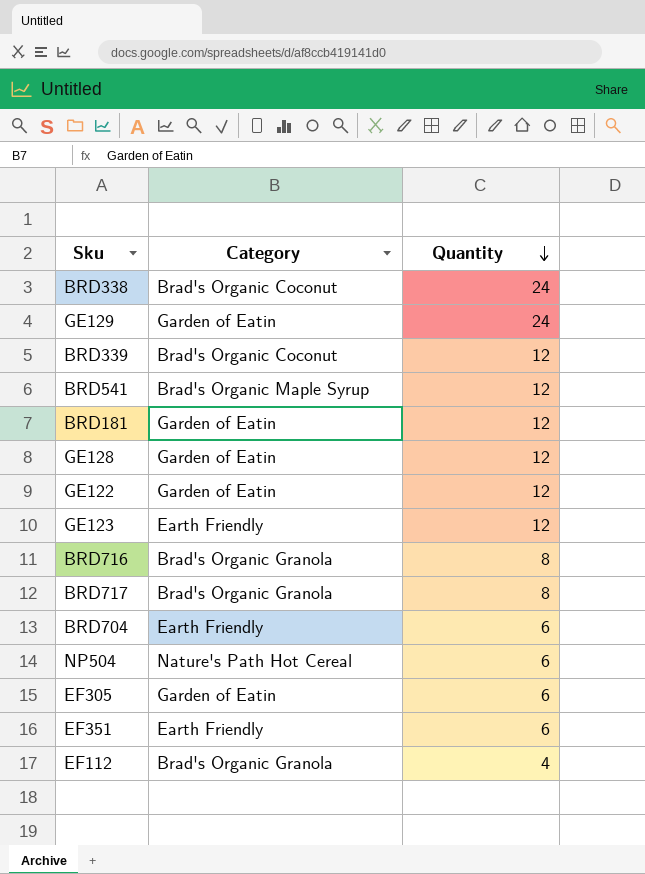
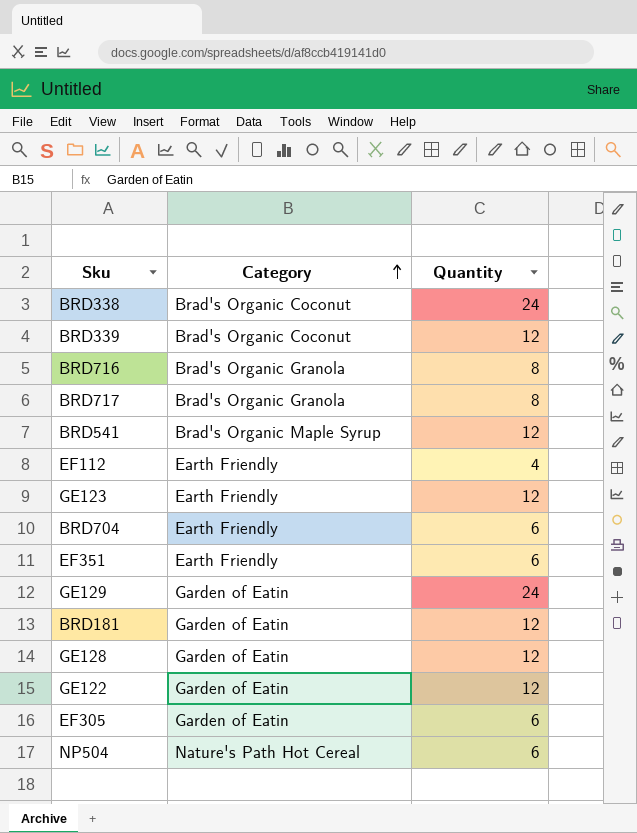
row order: Quantity descending -> Category ascending
EF112 | Category: Brad's Organic Granola -> Earth Friendly

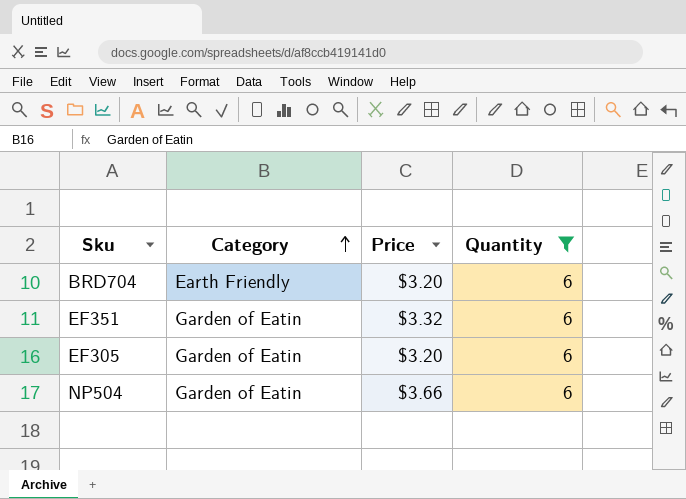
filter: none -> Quantity = 6
column Price | position: none -> 3
EF351 | Category: Earth Friendly -> Garden of Eatin
NP504 | Category: Nature's Path Hot Cereal -> Garden of Eatin

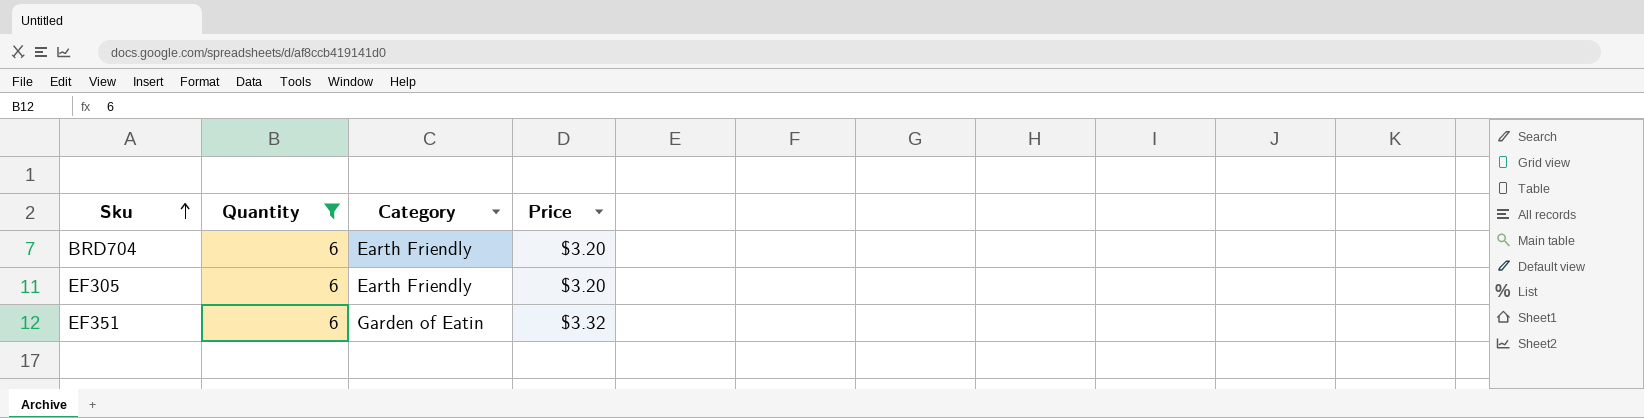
row order: Category ascending -> Sku ascending
column Quantity | position: 4 -> 2
row NP504: Garden of Eatin | $3.66 | 6 -> none
EF305 | Category: Garden of Eatin -> Earth Friendly

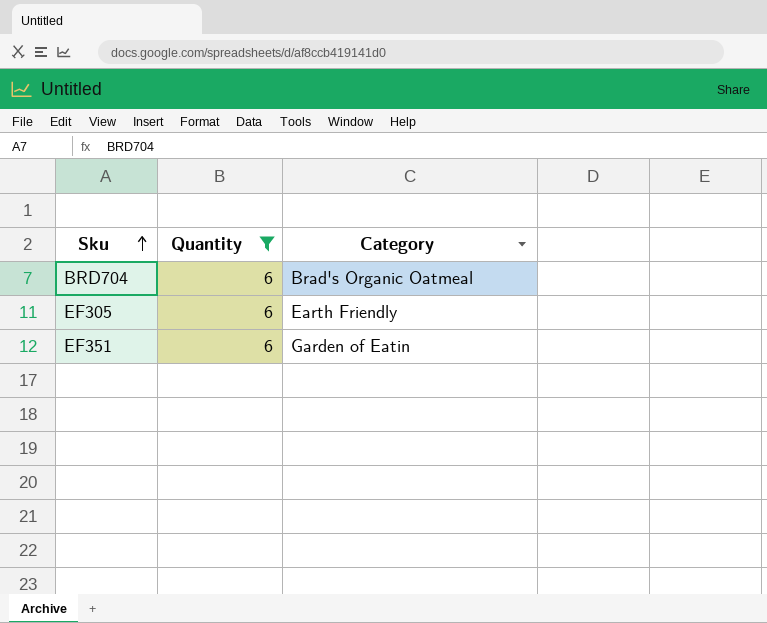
column Price | position: 4 -> none
BRD704 | Category: Earth Friendly -> Brad's Organic Oatmeal

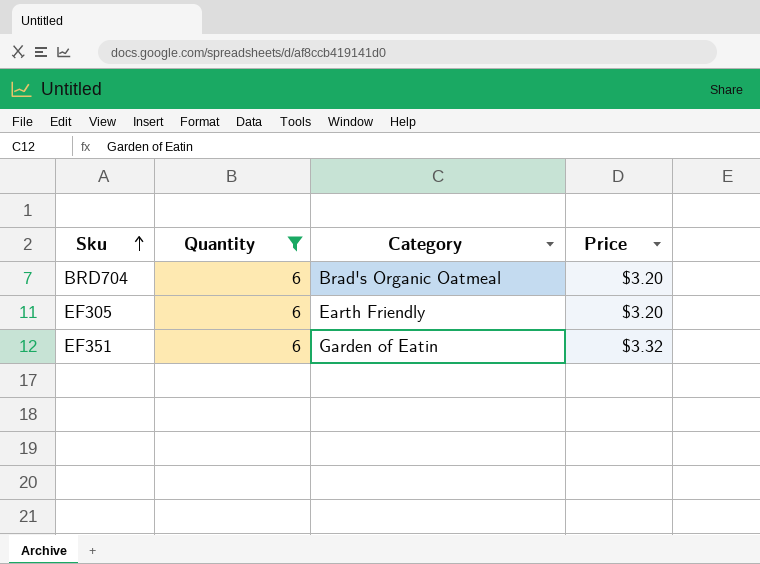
column Price | position: none -> 4

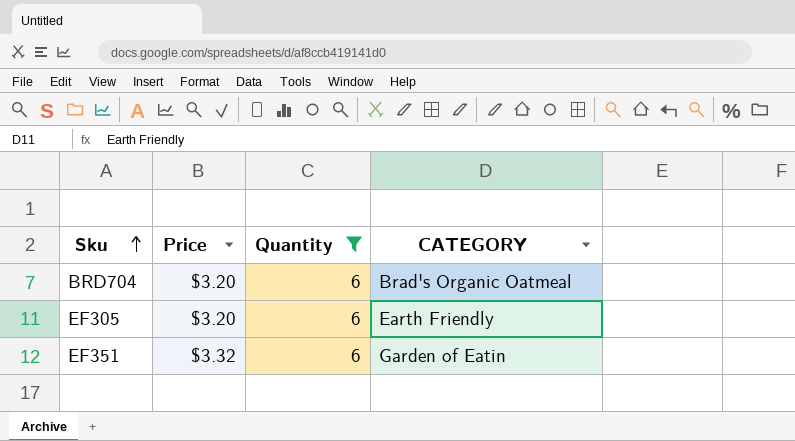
column Price | position: 4 -> 2
column name: Category -> CATEGORY

